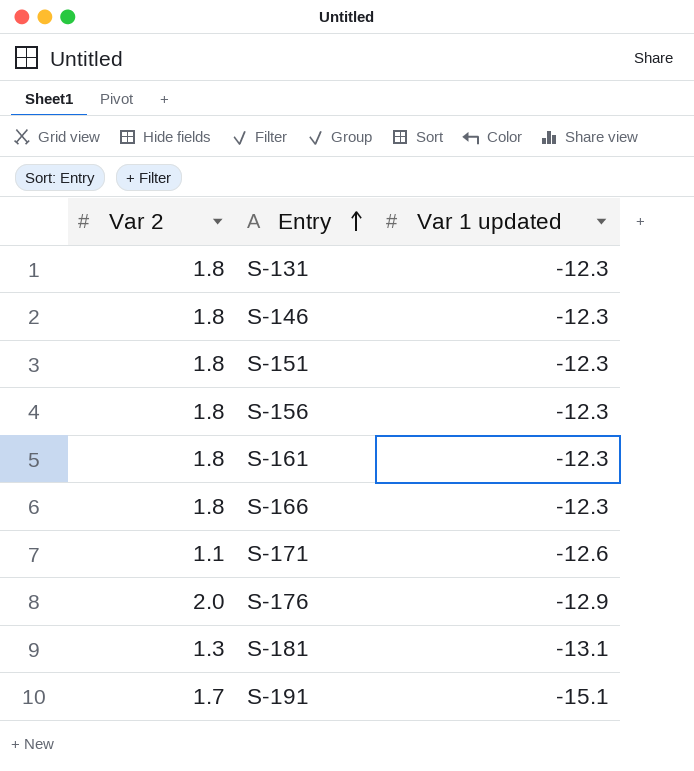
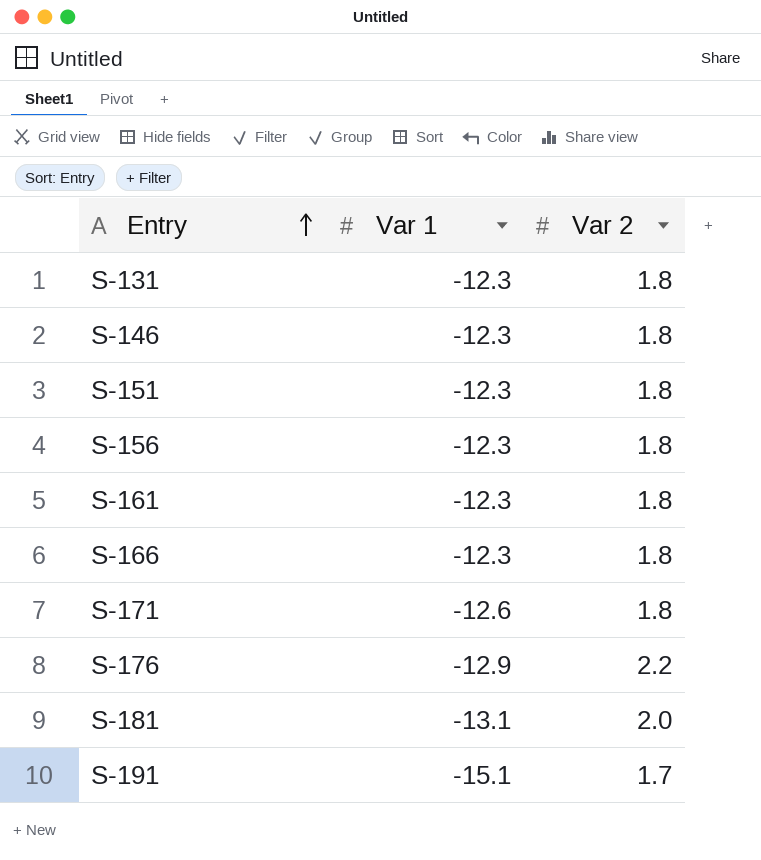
column name: Var 1 updated -> Var 1
column Var 2 | position: 1 -> 3
S-171 | Var 2: 1.1 -> 1.8
S-176 | Var 2: 2.0 -> 2.2
S-181 | Var 2: 1.3 -> 2.0

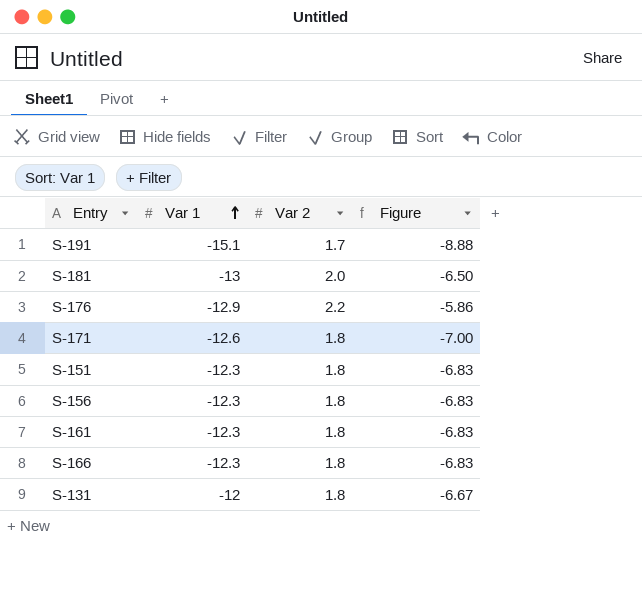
row order: Entry ascending -> Var 1 ascending
column Figure | formula: none -> [Var 1] / [Var 2]
row S-146: -12.3 | 1.8 -> none
S-181 | Var 1: -13.1 -> -13
S-131 | Var 1: -12.3 -> -12

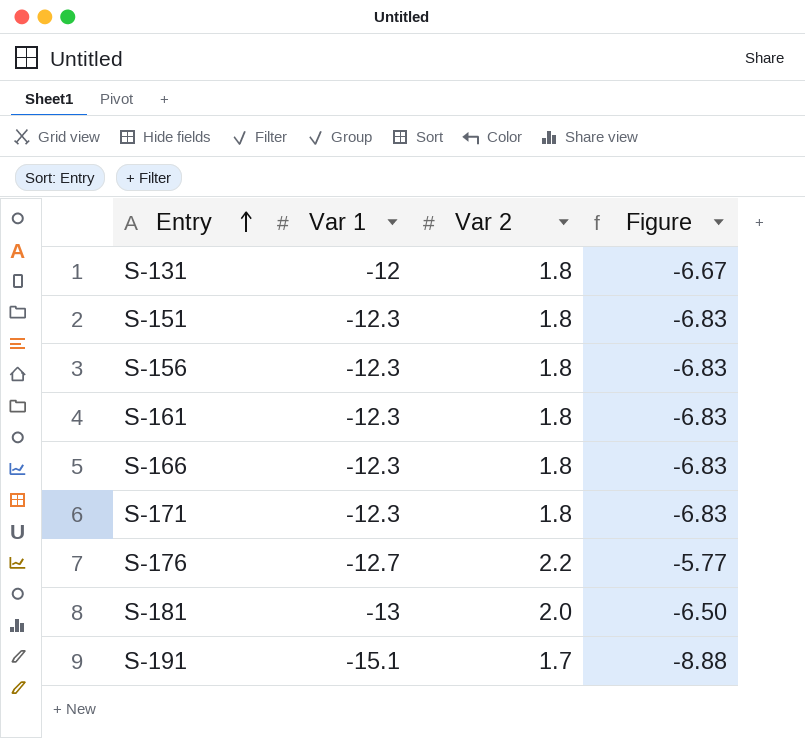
row order: Var 1 ascending -> Entry ascending
S-171 | Var 1: -12.6 -> -12.3
S-171 | Figure: -7.00 -> -6.83
S-176 | Var 1: -12.9 -> -12.7
S-176 | Figure: -5.86 -> -5.77

